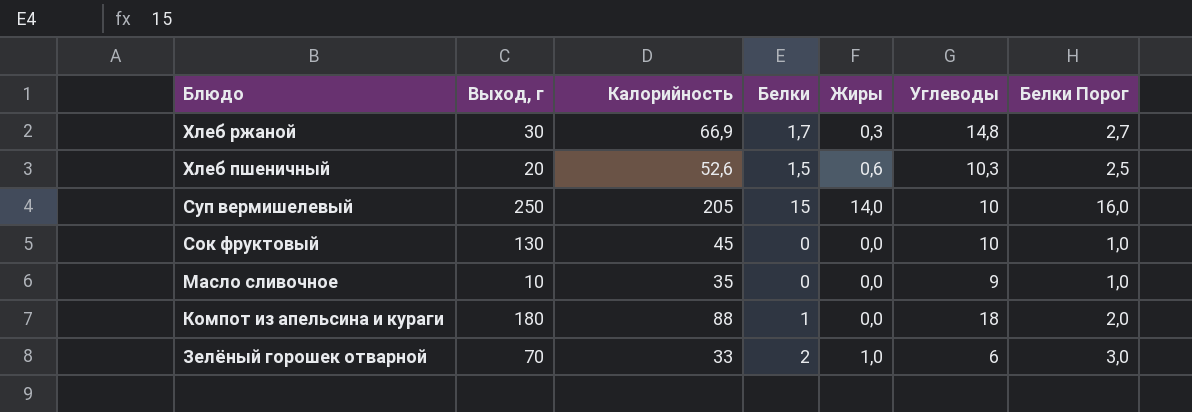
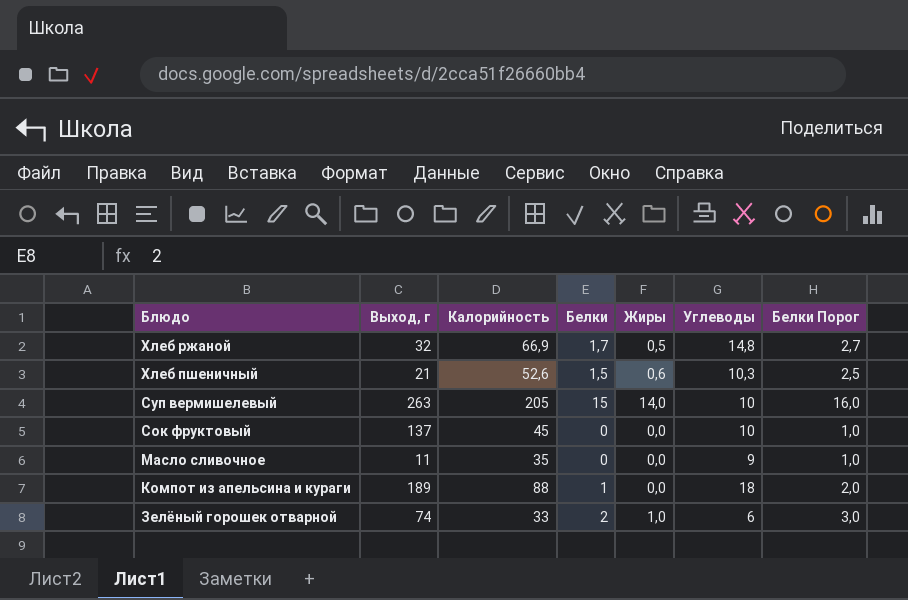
Хлеб ржаной | Выход, г: 30 -> 32
Хлеб ржаной | Жиры: 0,3 -> 0,5
Хлеб пшеничный | Выход, г: 20 -> 21
Суп вермишелевый | Выход, г: 250 -> 263
Сок фруктовый | Выход, г: 130 -> 137
Масло сливочное | Выход, г: 10 -> 11
Компот из апельсина и кураги | Выход, г: 180 -> 189
Зелёный горошек отварной | Выход, г: 70 -> 74

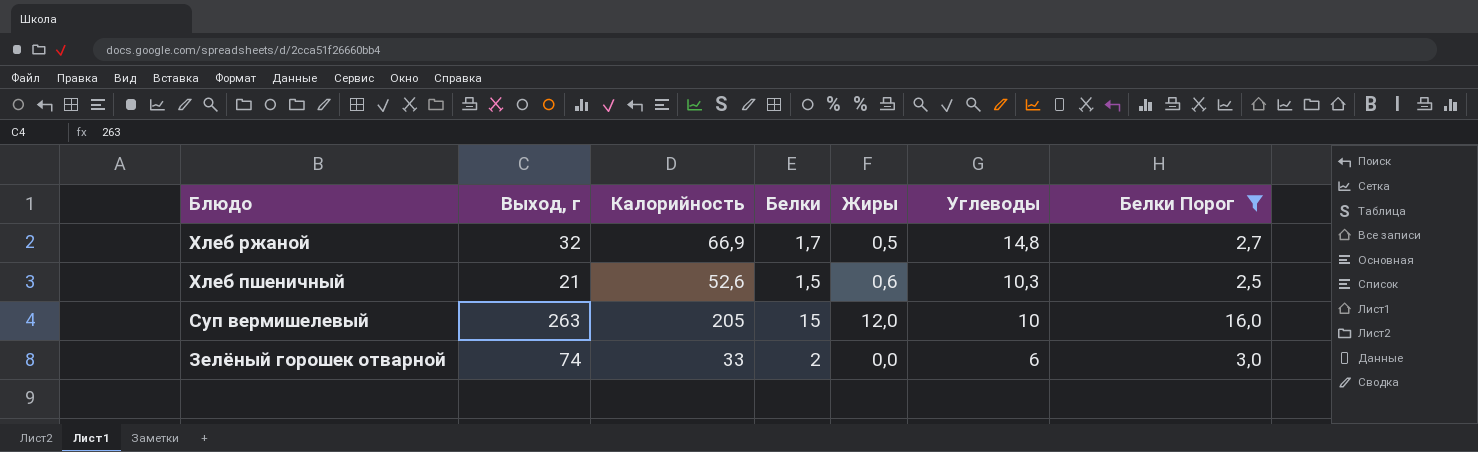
filter: none -> Белки Порог >= 2,5
Суп вермишелевый | Жиры: 14,0 -> 12,0
Зелёный горошек отварной | Жиры: 1,0 -> 0,0

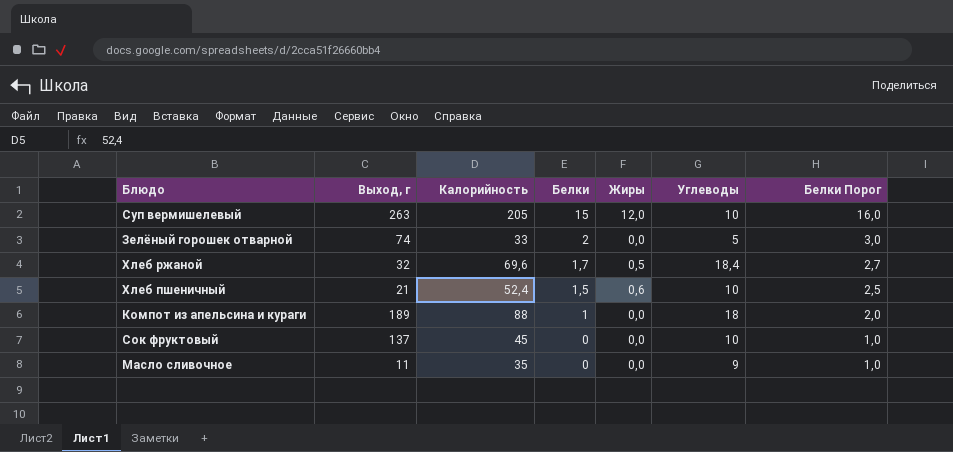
filter: Белки Порог >= 2,5 -> none
row order: Блюдо descending -> Белки descending
Зелёный горошек отварной | Углеводы: 6 -> 5
Хлеб ржаной | Калорийность: 66,9 -> 69,6
Хлеб ржаной | Углеводы: 14,8 -> 18,4
Хлеб пшеничный | Калорийность: 52,6 -> 52,4
Хлеб пшеничный | Углеводы: 10,3 -> 10

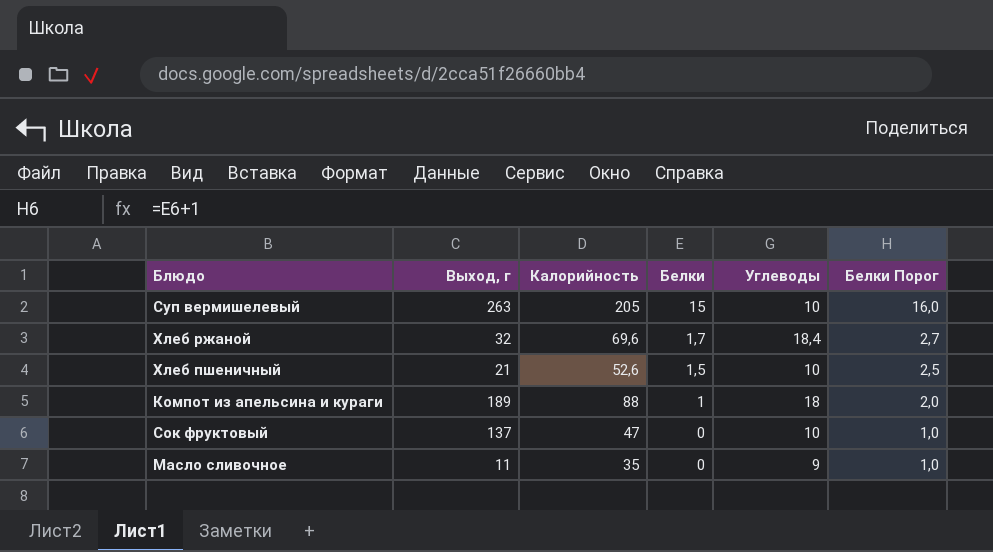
column Жиры | position: 5 -> none
row Зелёный горошек отварной: 74 | 33 | 2 | 0,0 | 5 | 3,0 -> none
Хлеб пшеничный | Калорийность: 52,4 -> 52,6
Сок фруктовый | Калорийность: 45 -> 47

